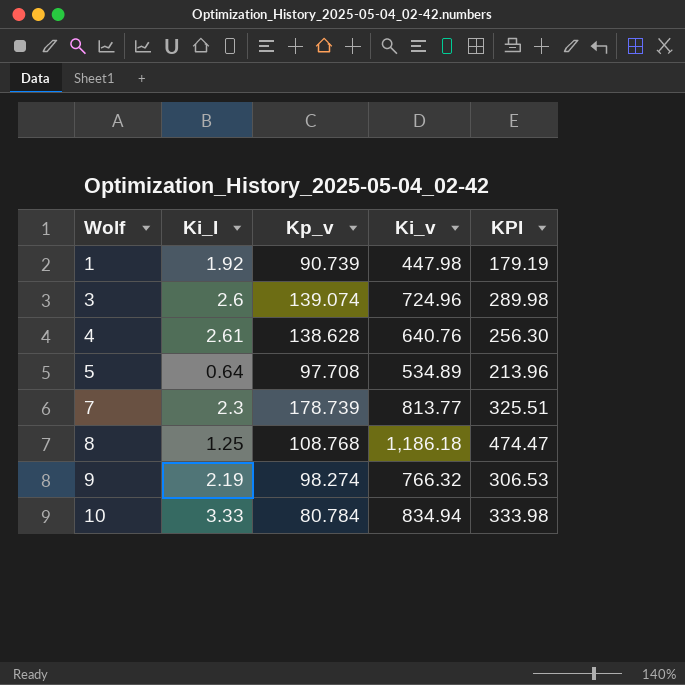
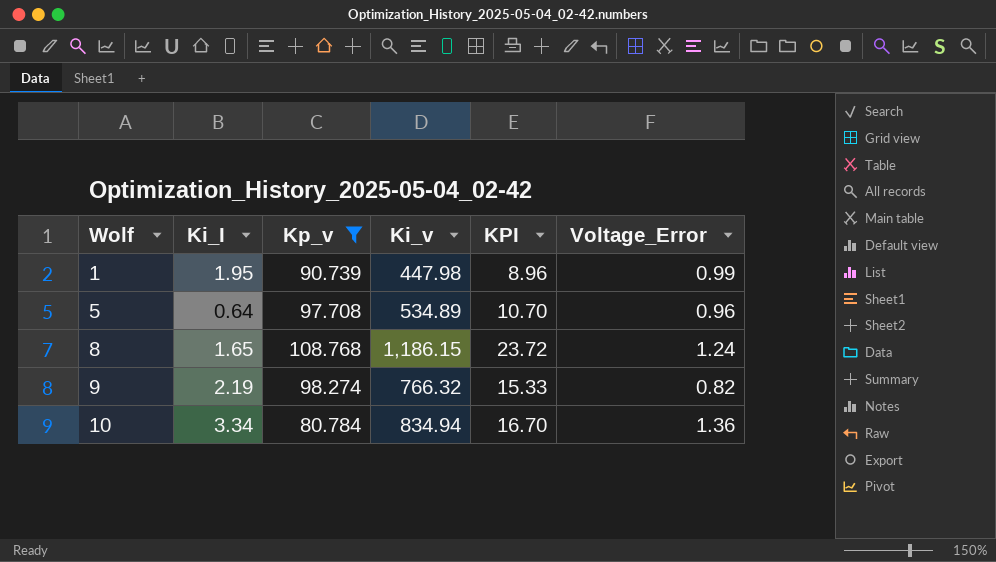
filter: none -> Kp_v <= 108.768
column KPI | formula: [Ki_v] * 0.4 -> [Ki_v] * 0.02
column Voltage_Error | position: none -> 6
1 | Ki_I: 1.92 -> 1.95
8 | Ki_I: 1.25 -> 1.65
8 | Ki_v: 1,186.18 -> 1,186.15
10 | Ki_I: 3.33 -> 3.34

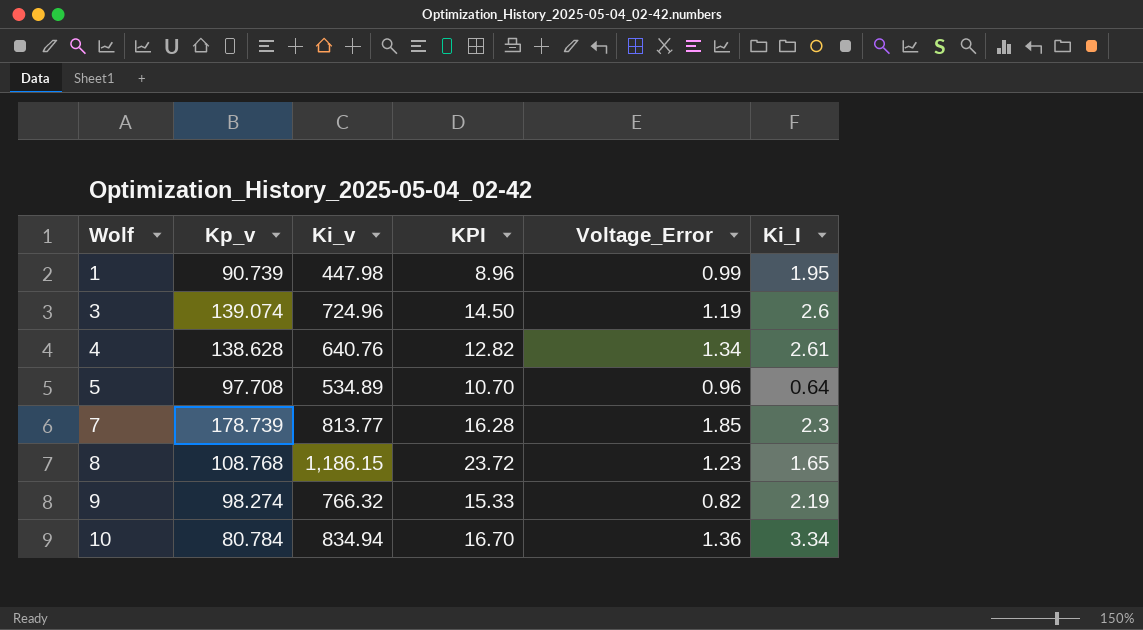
filter: Kp_v <= 108.768 -> none
column Ki_I | position: 2 -> 6
8 | Voltage_Error: 1.24 -> 1.23

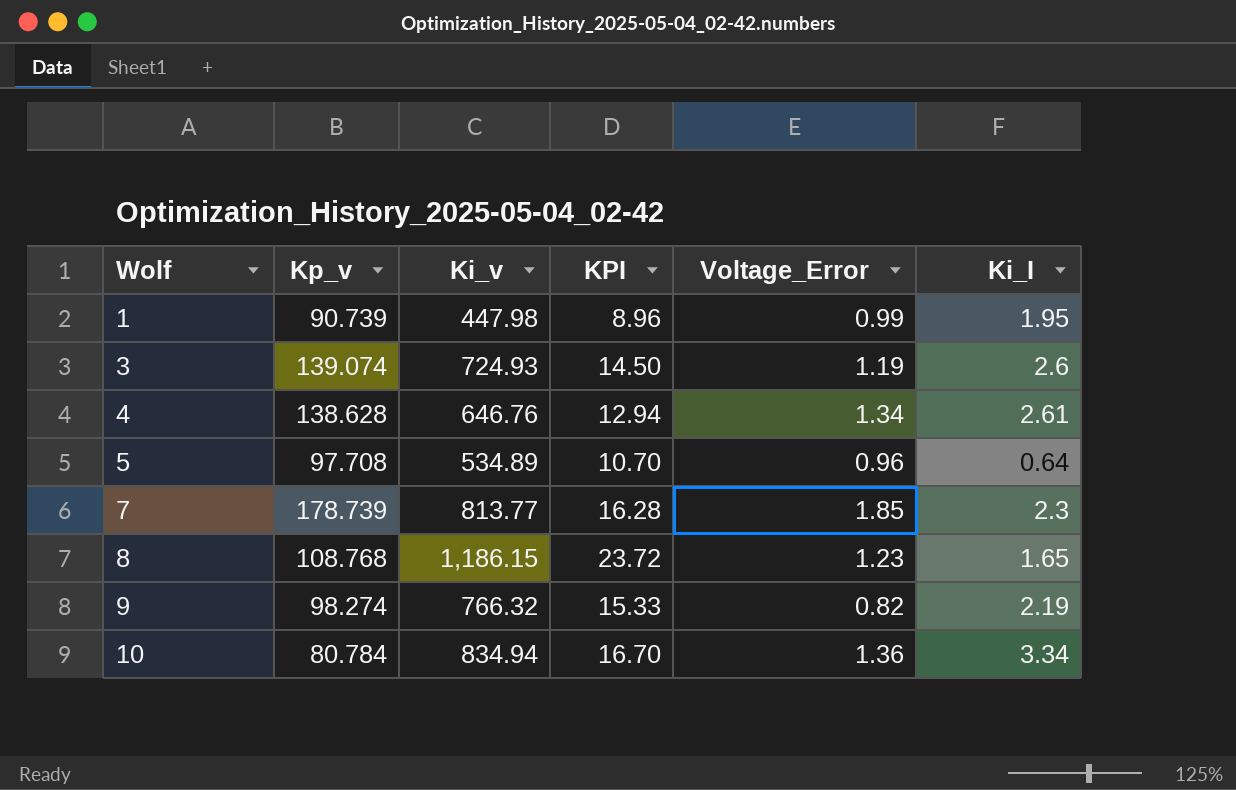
3 | Ki_v: 724.96 -> 724.93
4 | Ki_v: 640.76 -> 646.76
4 | KPI: 12.82 -> 12.94

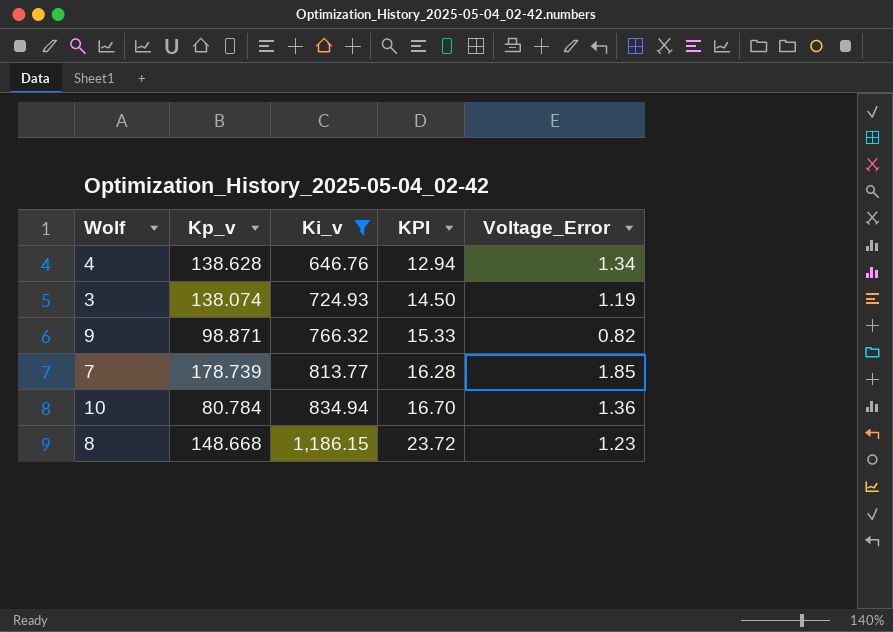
filter: none -> Ki_v >= 646.76
row order: Wolf ascending -> Ki_v ascending
column Ki_I | position: 6 -> none
3 | Kp_v: 139.074 -> 138.074
9 | Kp_v: 98.274 -> 98.871
8 | Kp_v: 108.768 -> 148.668

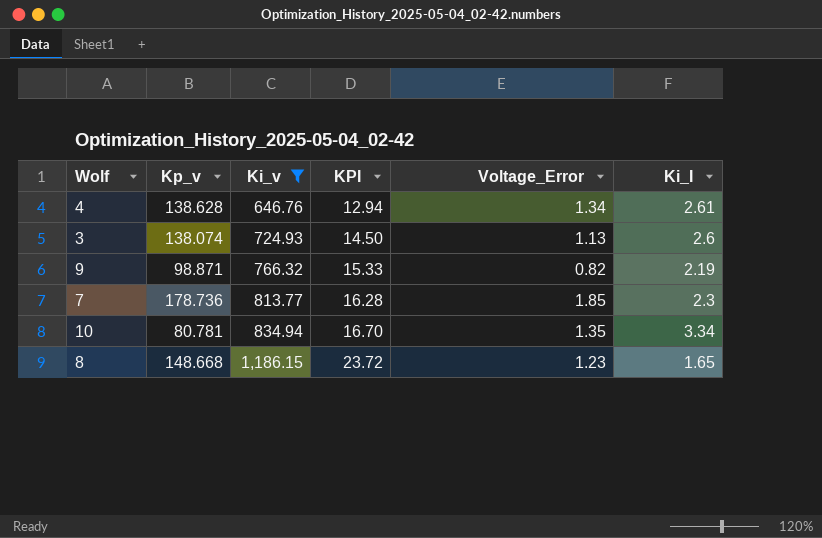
column Ki_I | position: none -> 6
3 | Voltage_Error: 1.19 -> 1.13
7 | Kp_v: 178.739 -> 178.736
10 | Kp_v: 80.784 -> 80.781
10 | Voltage_Error: 1.36 -> 1.35

